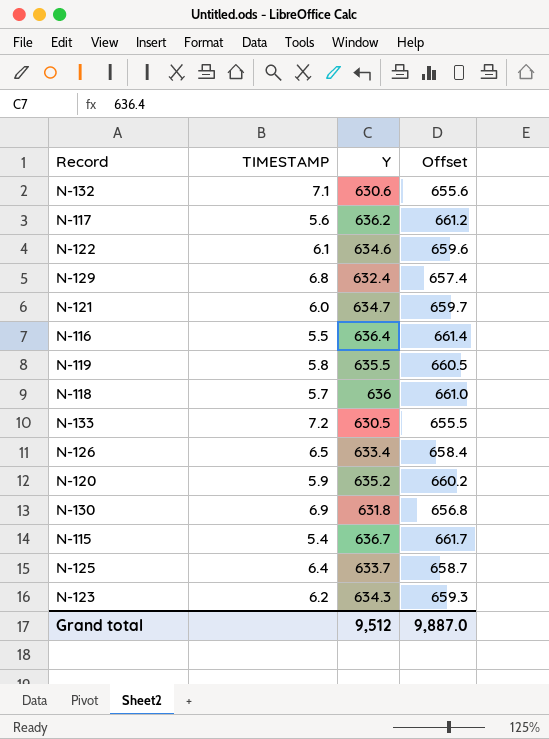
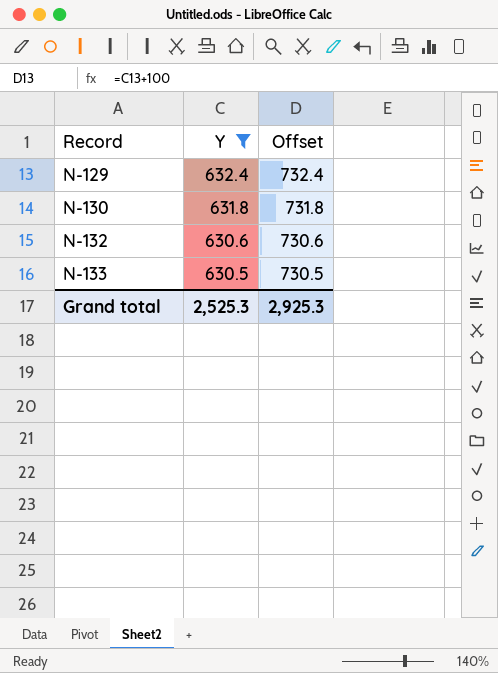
filter: none -> Y <= 632.4
row order: none -> Record ascending
column TIMESTAMP | position: 2 -> none
column Offset | formula: [Y] + 25 -> [Y] + 100
Grand total | Y: 9,512 -> 2,525.3
Grand total | Offset: 9,887.0 -> 2,925.3

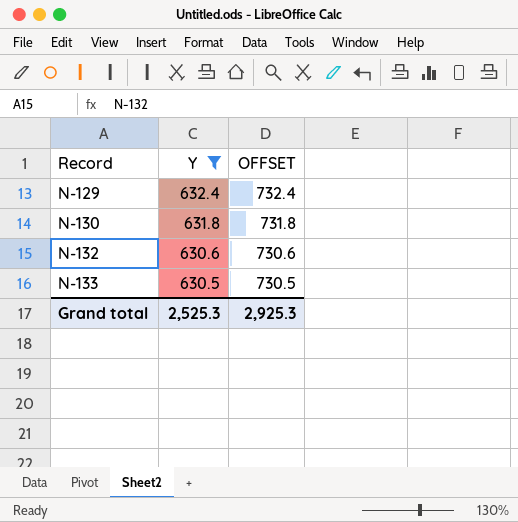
column name: Offset -> OFFSET

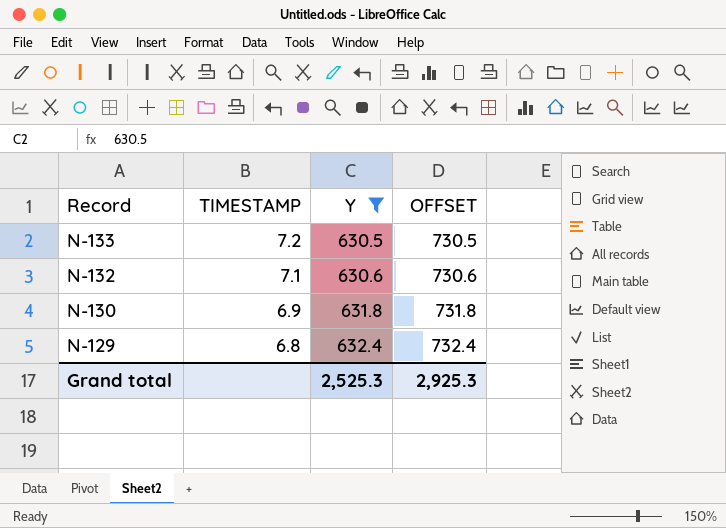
row order: Record ascending -> Record descending
column TIMESTAMP | position: none -> 2

